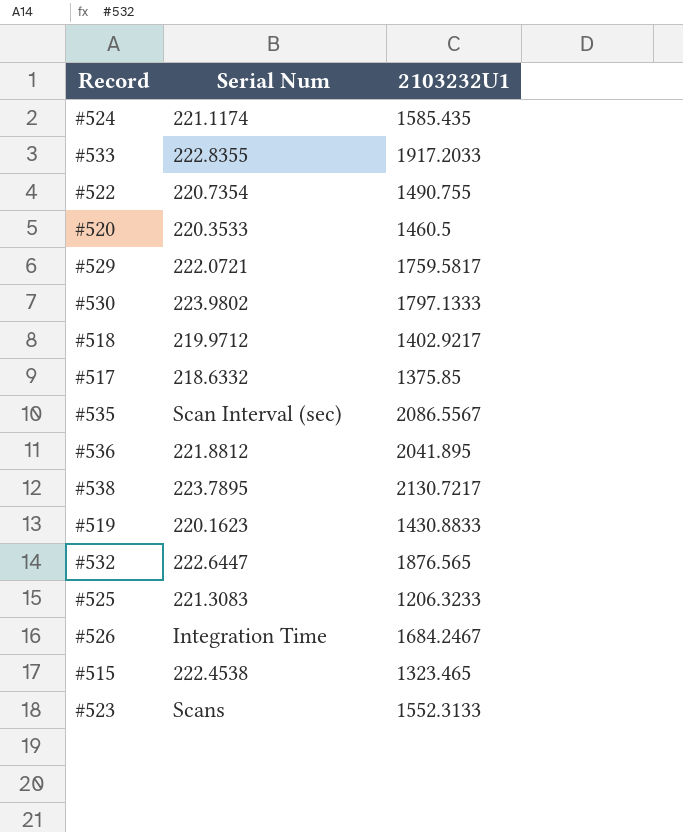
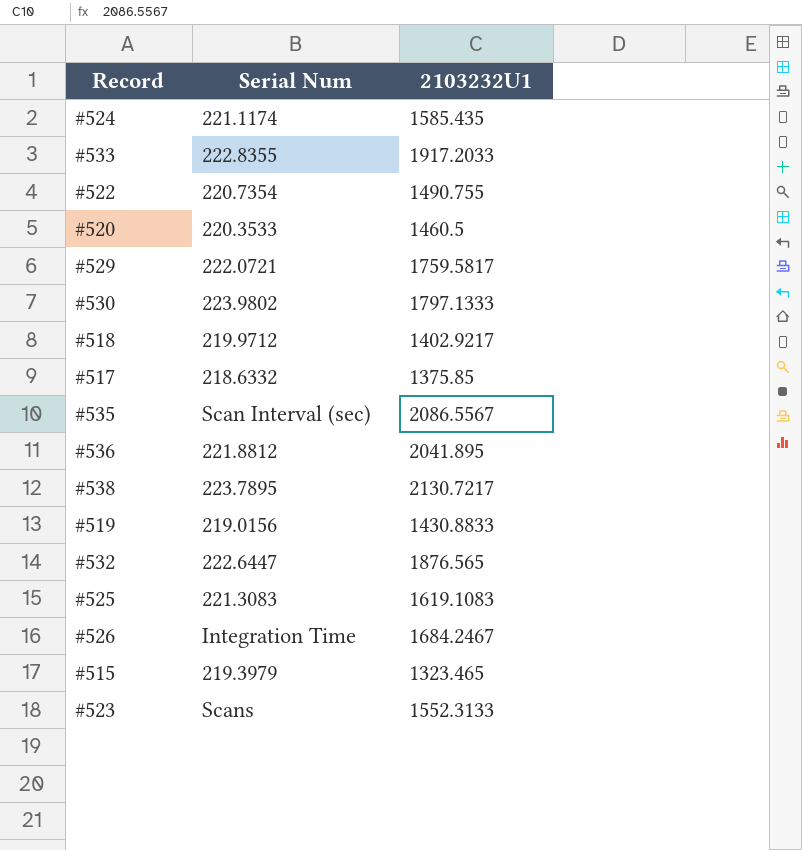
#519 | Serial Num: 220.1623 -> 219.0156
#525 | 2103232U1: 1206.3233 -> 1619.1083
#515 | Serial Num: 222.4538 -> 219.3979

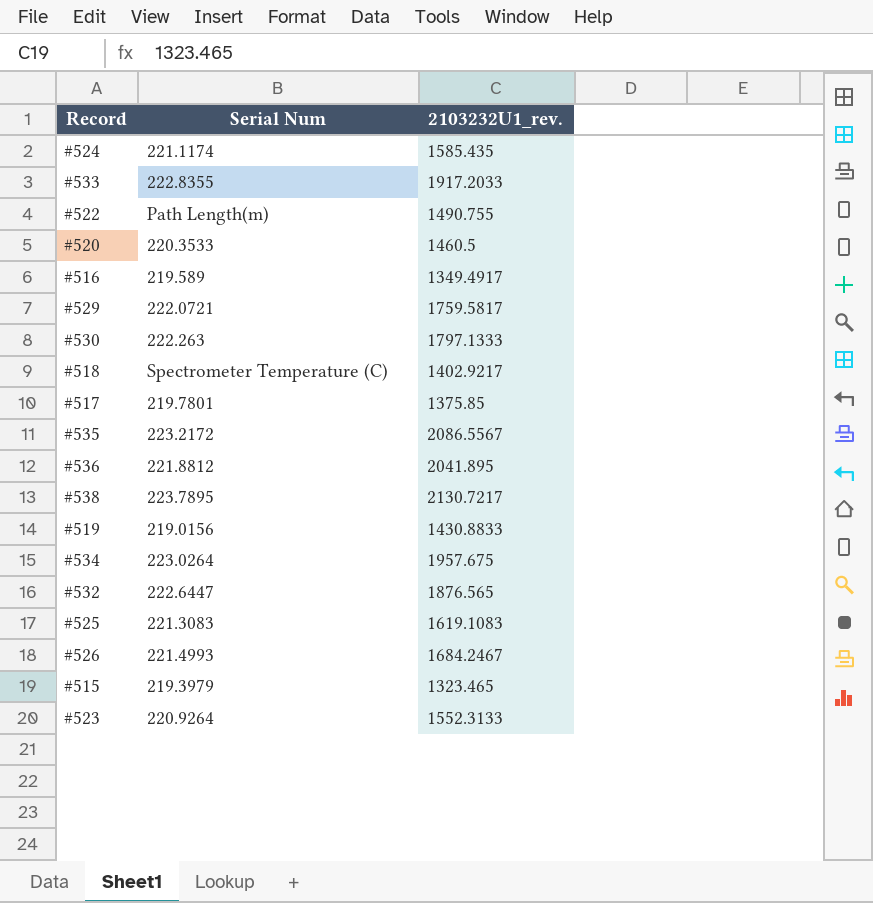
column name: 2103232U1 -> 2103232U1_rev.
#522 | Serial Num: 220.7354 -> Path Length(m)
row #516: none -> 219.589 | 1349.4917
#530 | Serial Num: 223.9802 -> 222.263
#518 | Serial Num: 219.9712 -> Spectrometer Temperature (C)
#517 | Serial Num: 218.6332 -> 219.7801
#535 | Serial Num: Scan Interval (sec) -> 223.2172
row #534: none -> 223.0264 | 1957.675
#526 | Serial Num: Integration Time -> 221.4993
#523 | Serial Num: Scans -> 220.9264

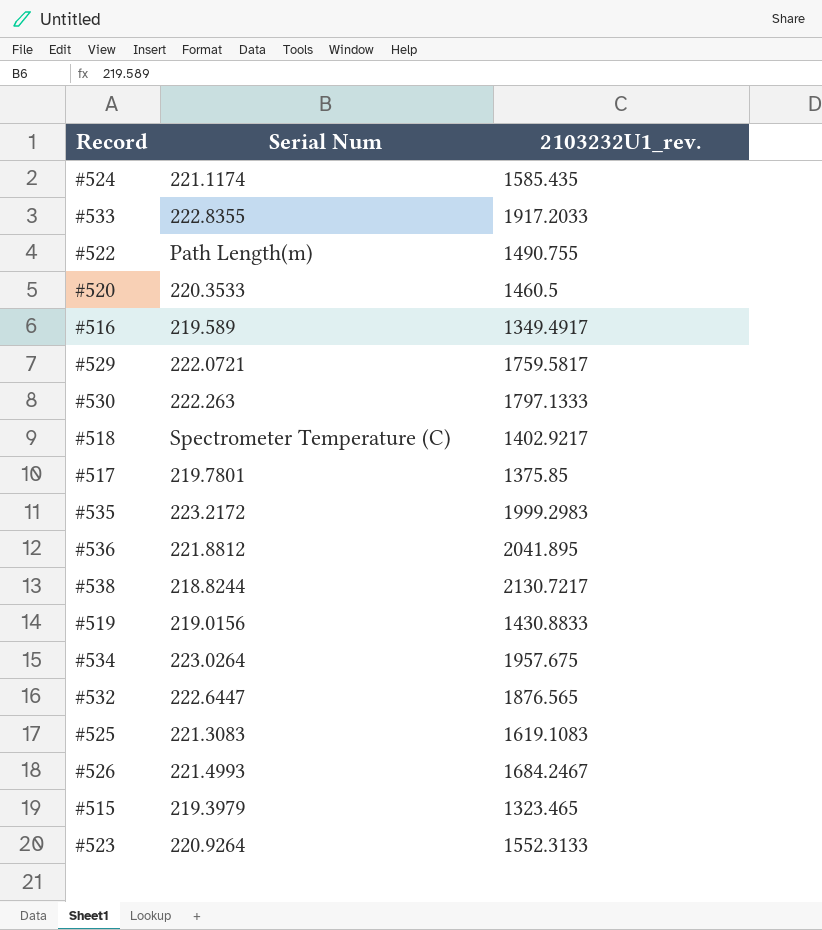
#535 | 2103232U1_rev.: 2086.5567 -> 1999.2983
#538 | Serial Num: 223.7895 -> 218.8244

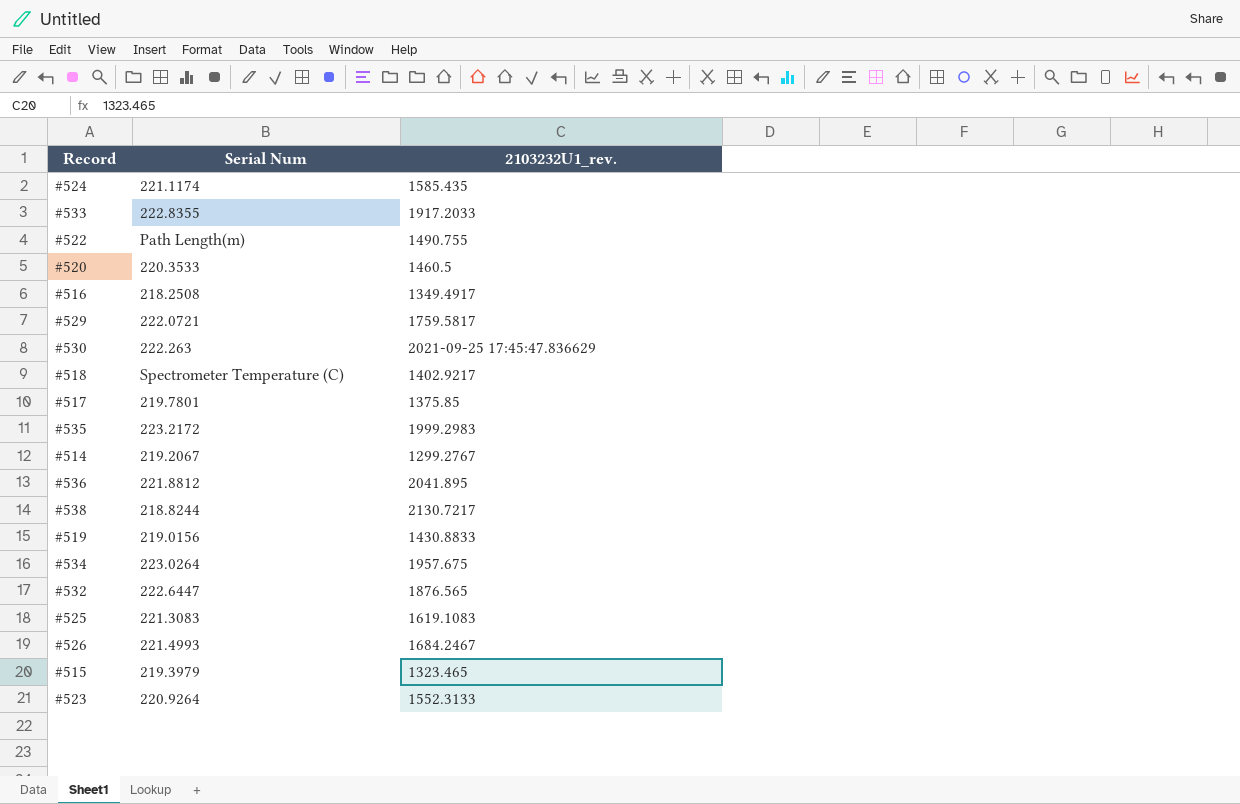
#516 | Serial Num: 219.589 -> 218.2508
#530 | 2103232U1_rev.: 1797.1333 -> 2021-09-25 17:45:47.836629
row #514: none -> 219.2067 | 1299.2767

